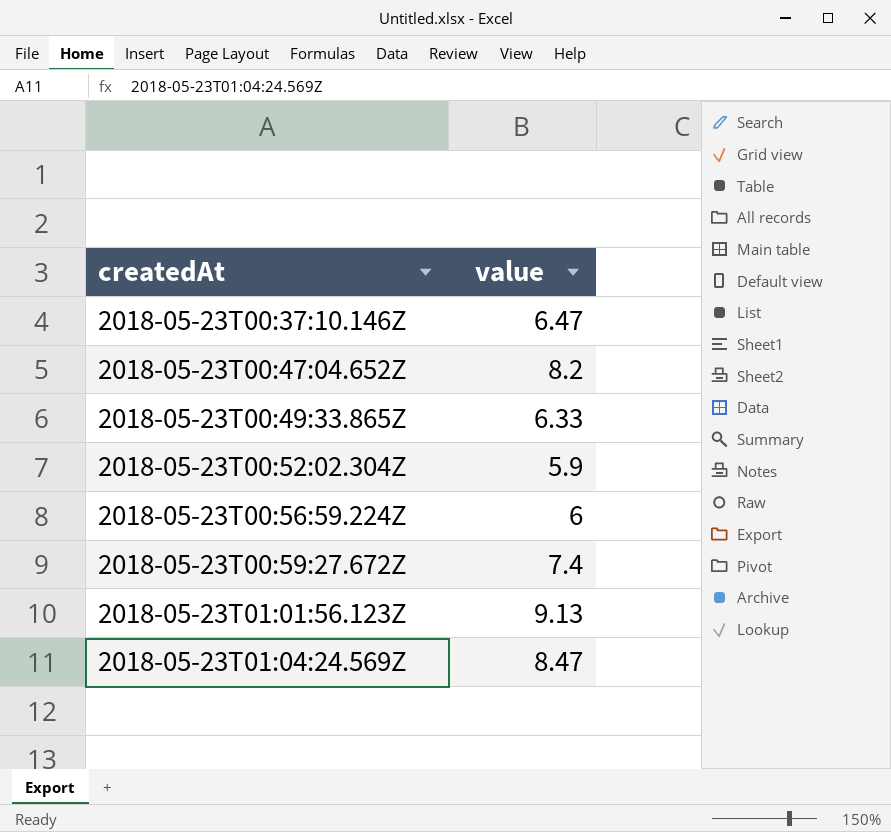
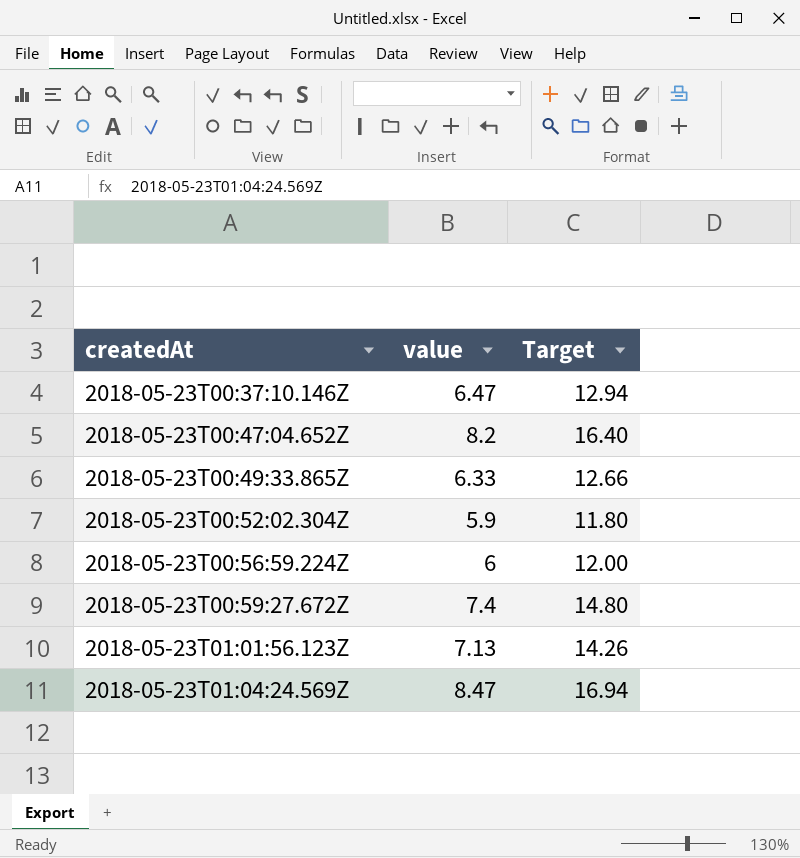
column Target | formula: none -> [value] * 2
2018-05-23T01:01:56.123Z | value: 9.13 -> 7.13

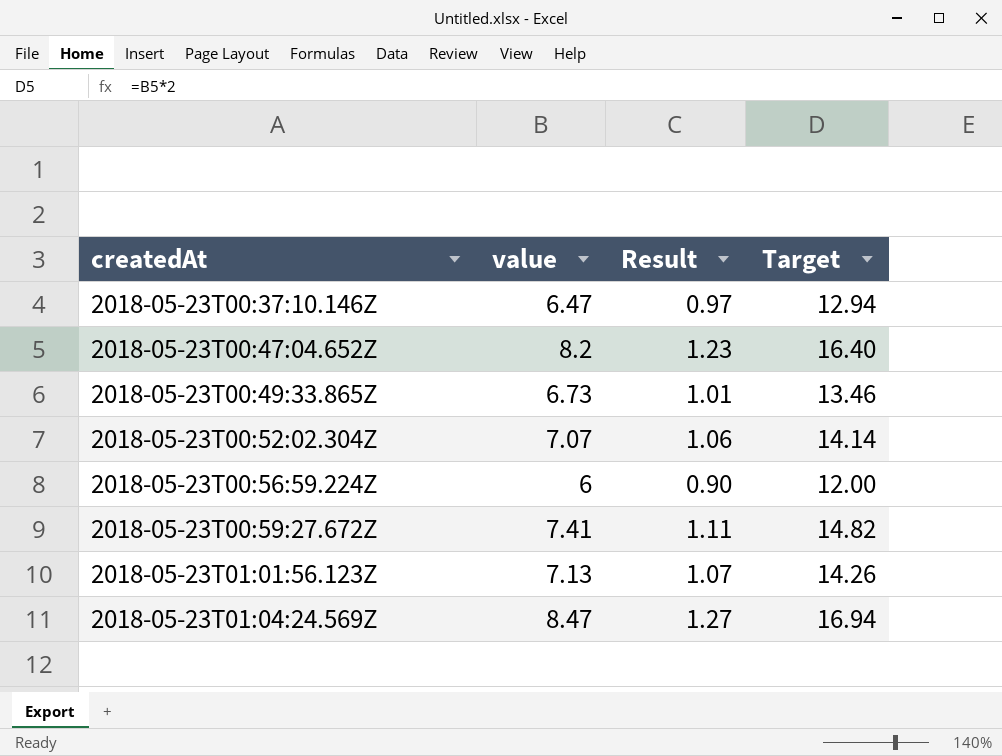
column Result | formula: none -> [value] * 0.15
2018-05-23T00:49:33.865Z | value: 6.33 -> 6.73
2018-05-23T00:49:33.865Z | Target: 12.66 -> 13.46
2018-05-23T00:52:02.304Z | value: 5.9 -> 7.07
2018-05-23T00:52:02.304Z | Target: 11.80 -> 14.14
2018-05-23T00:59:27.672Z | value: 7.4 -> 7.41
2018-05-23T00:59:27.672Z | Target: 14.80 -> 14.82

